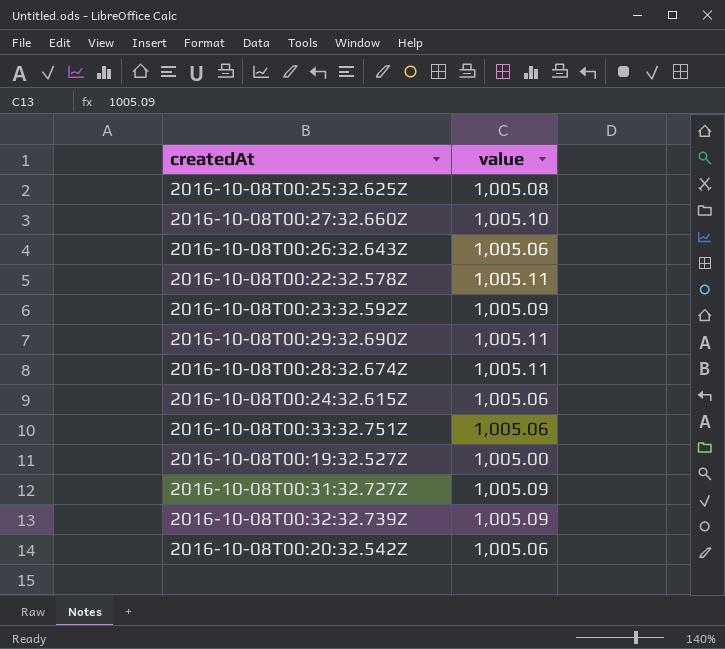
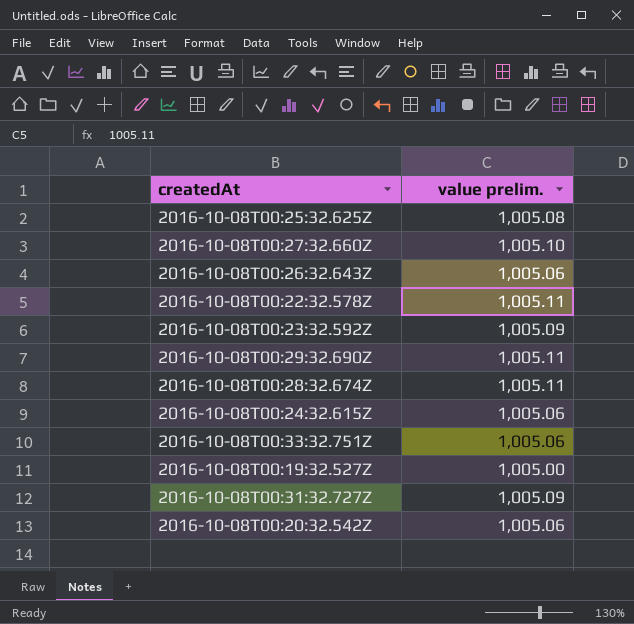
column name: value -> value prelim.
row 2016-10-08T00:32:32.739Z: 1,005.09 -> none

